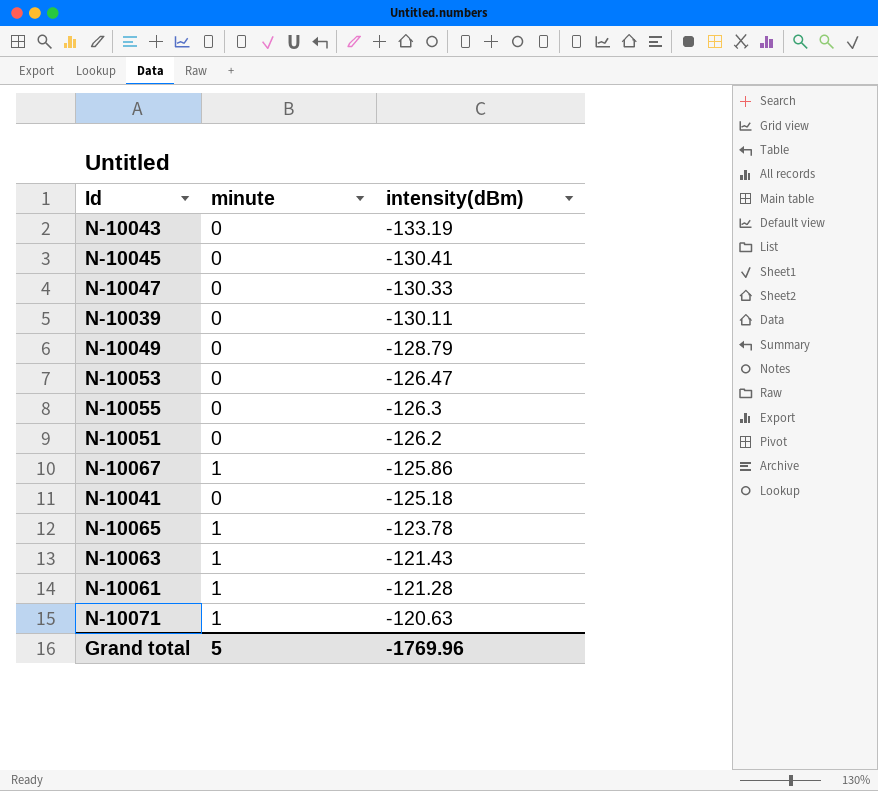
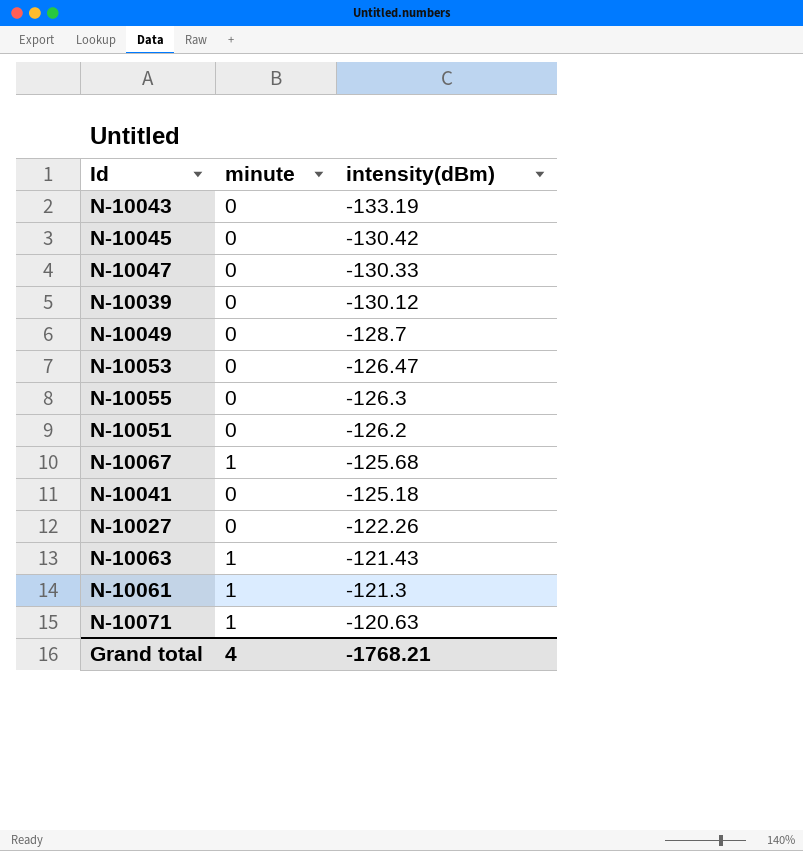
row N-10065: 1 | -123.78 -> none
N-10045 | intensity(dBm): -130.41 -> -130.42
N-10039 | intensity(dBm): -130.11 -> -130.12
N-10049 | intensity(dBm): -128.79 -> -128.7
N-10067 | intensity(dBm): -125.86 -> -125.68
row N-10027: none -> 0 | -122.26
N-10061 | intensity(dBm): -121.28 -> -121.3
Grand total | minute: 5 -> 4
Grand total | intensity(dBm): -1769.96 -> -1768.21

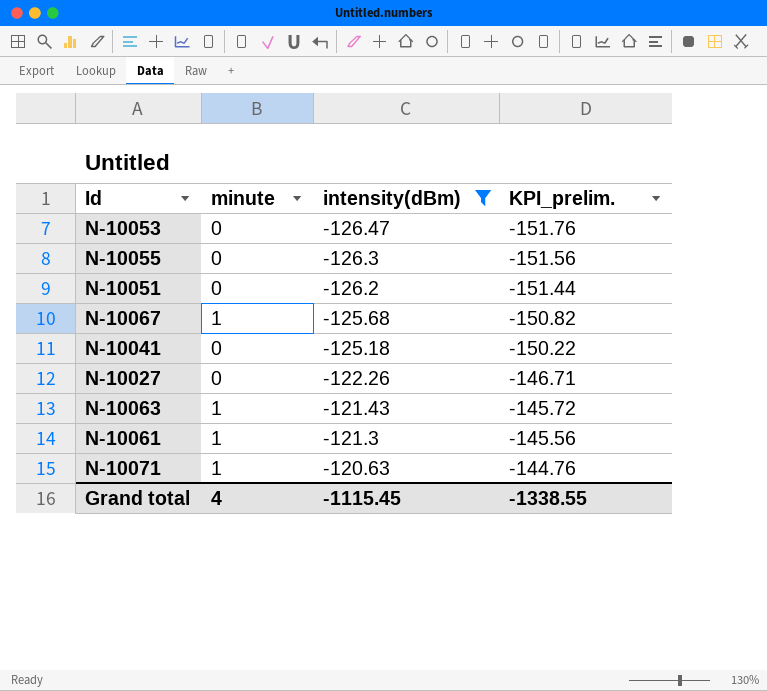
filter: none -> intensity(dBm) >= -126.47
column KPI_prelim. | formula: none -> [intensity(dBm)] * 1.2
Grand total | intensity(dBm): -1768.21 -> -1115.45

